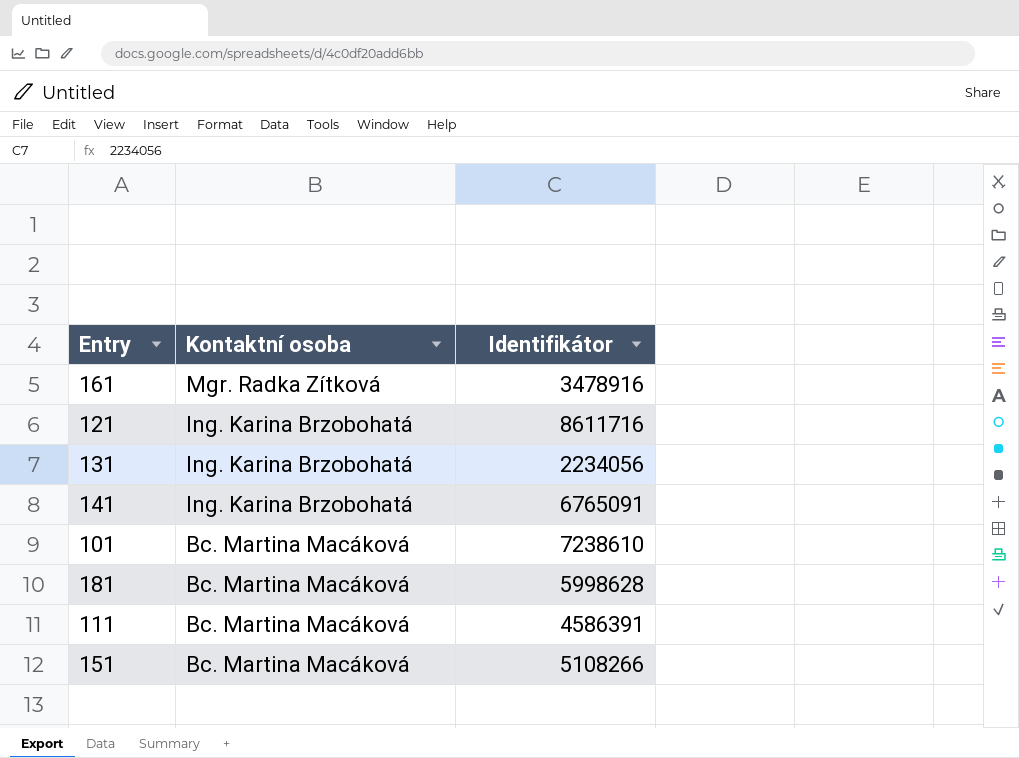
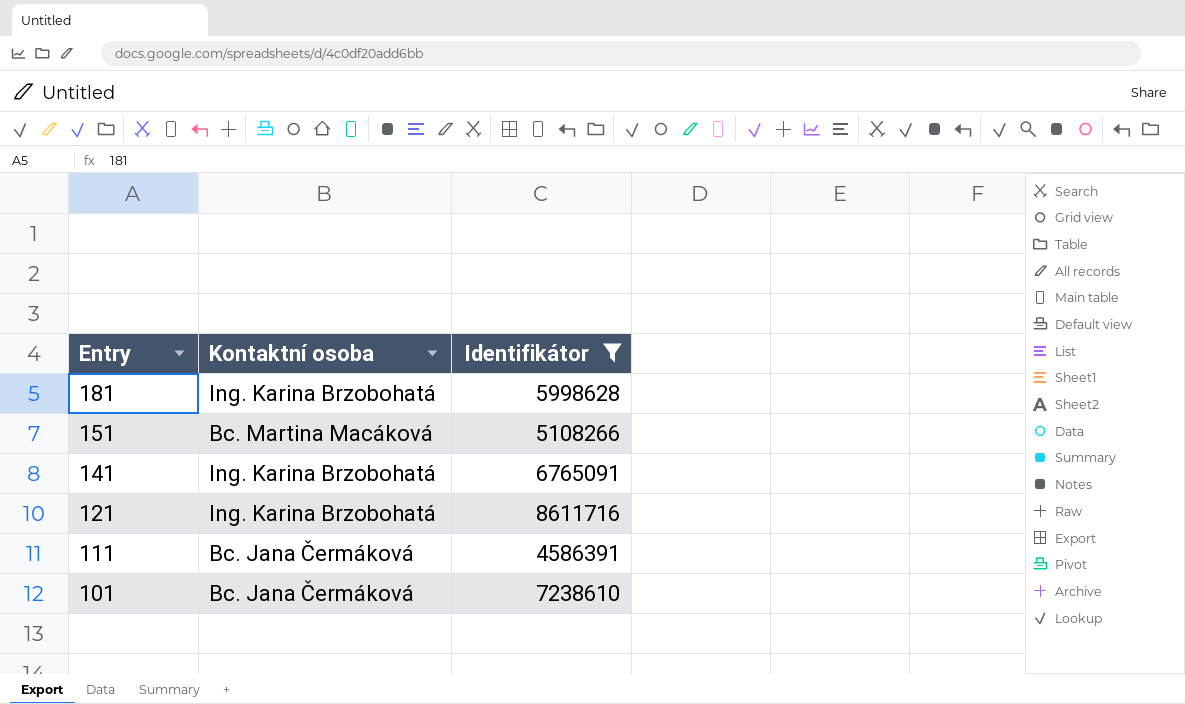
filter: none -> Identifikátor >= 4586391
row order: Kontaktní osoba descending -> Entry descending
181 | Kontaktní osoba: Bc. Martina Macáková -> Ing. Karina Brzobohatá
111 | Kontaktní osoba: Bc. Martina Macáková -> Bc. Jana Čermáková
101 | Kontaktní osoba: Bc. Martina Macáková -> Bc. Jana Čermáková

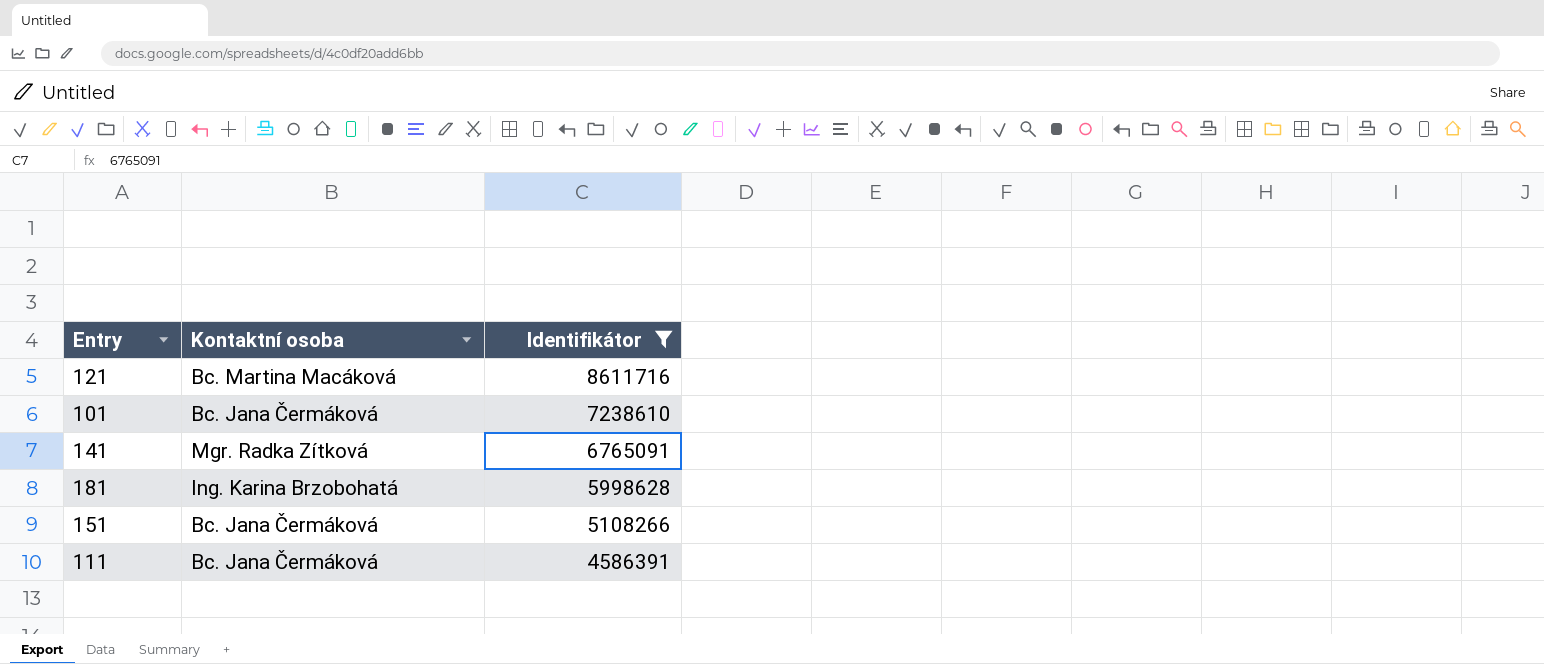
row order: Entry descending -> Identifikátor descending
121 | Kontaktní osoba: Ing. Karina Brzobohatá -> Bc. Martina Macáková
141 | Kontaktní osoba: Ing. Karina Brzobohatá -> Mgr. Radka Zítková
151 | Kontaktní osoba: Bc. Martina Macáková -> Bc. Jana Čermáková

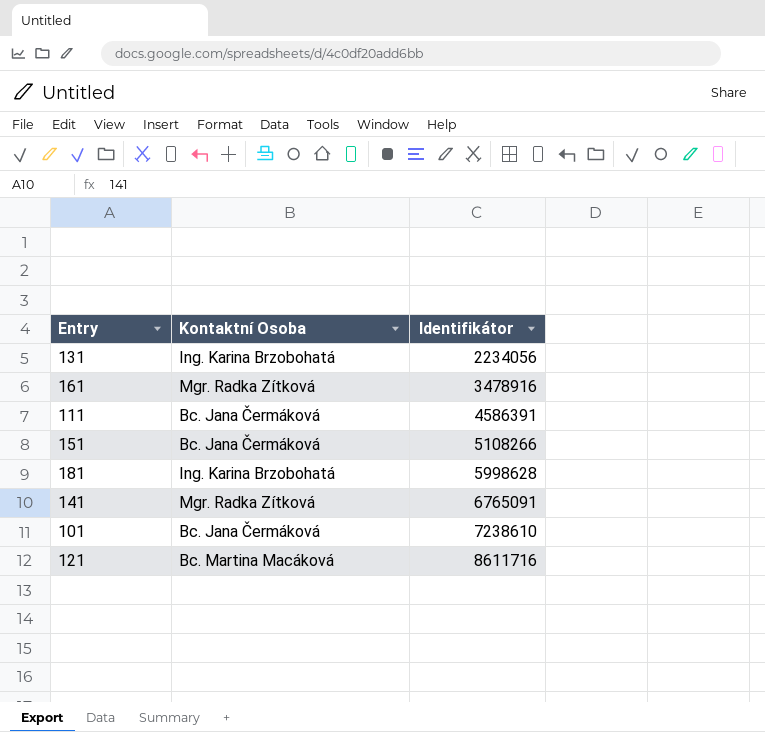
filter: Identifikátor >= 4586391 -> none
row order: Identifikátor descending -> Identifikátor ascending
column name: Kontaktní osoba -> Kontaktní Osoba

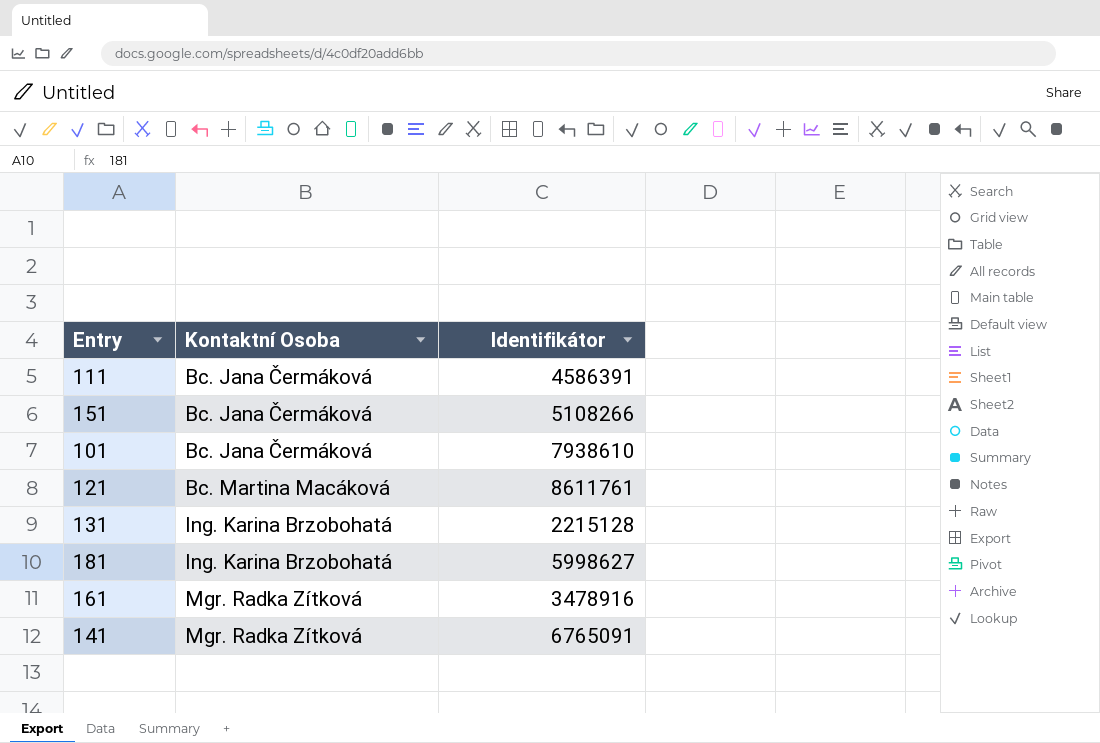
row order: Identifikátor ascending -> Kontaktní Osoba ascending
101 | Identifikátor: 7238610 -> 7938610
121 | Identifikátor: 8611716 -> 8611761
131 | Identifikátor: 2234056 -> 2215128
181 | Identifikátor: 5998628 -> 5998627

